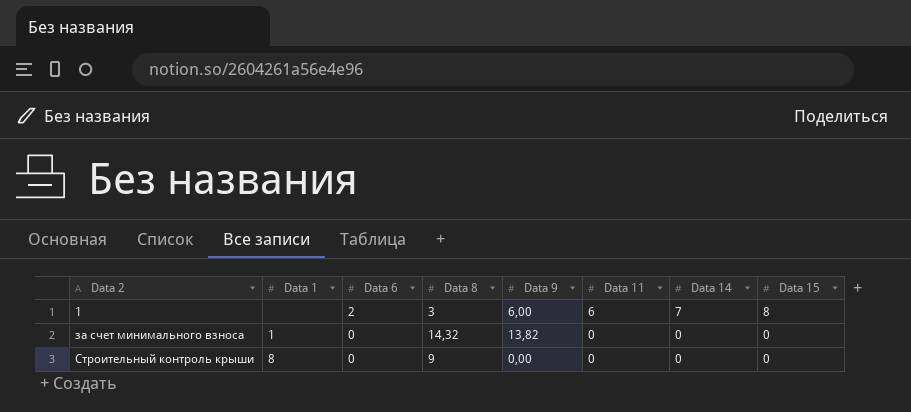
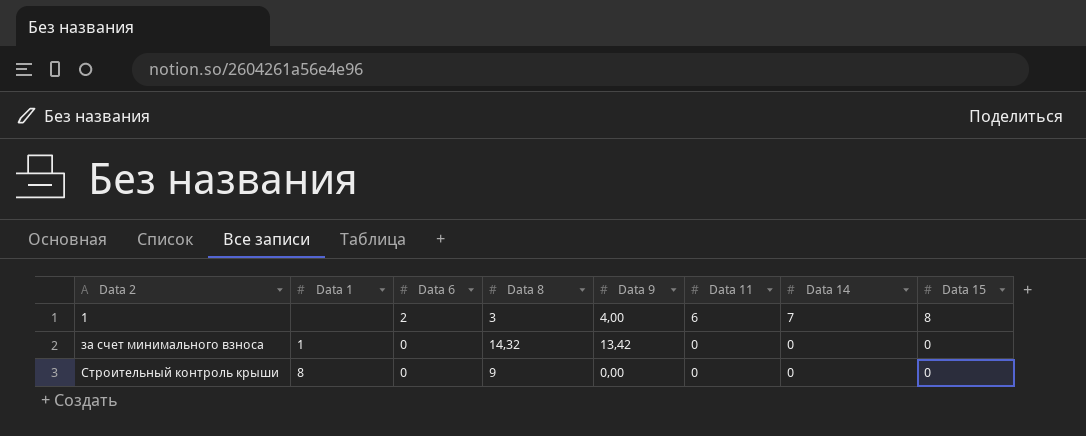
1 | Data 9: 6,00 -> 4,00
за счет минимального взноса | Data 9: 13,82 -> 13,42

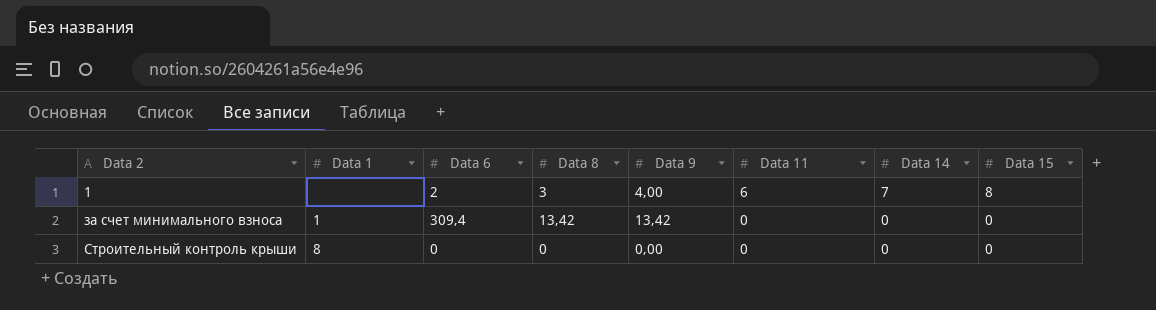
за счет минимального взноса | Data 6: 0 -> 309,4
за счет минимального взноса | Data 8: 14,32 -> 13,42
Строительный контроль крыши | Data 8: 9 -> 0

